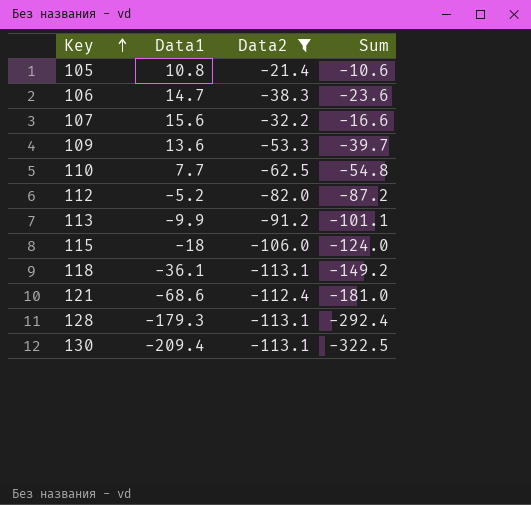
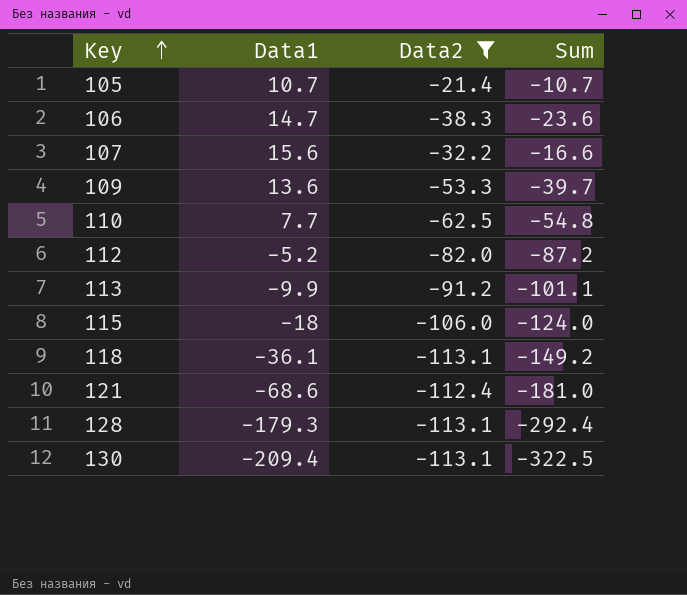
105 | Data1: 10.8 -> 10.7
105 | Sum: -10.6 -> -10.7

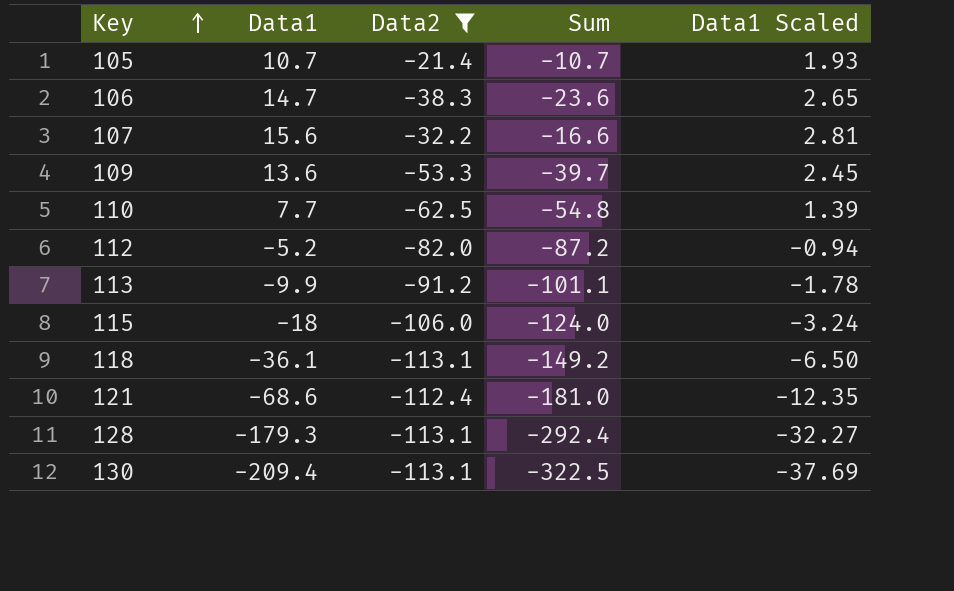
column Data1 Scaled | formula: none -> [Data1] * 0.18

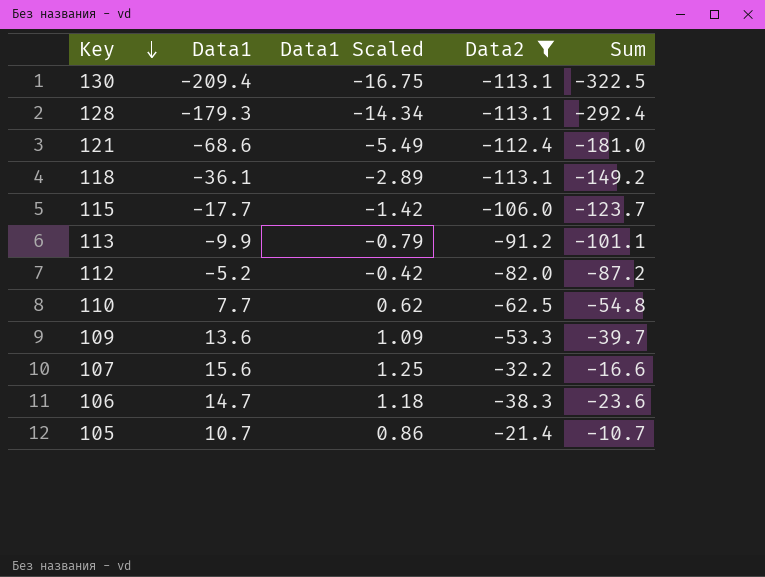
row order: Key ascending -> Key descending
column Data1 Scaled | formula: [Data1] * 0.18 -> [Data1] * 0.08
column Data1 Scaled | position: 5 -> 3
115 | Data1: -18 -> -17.7
115 | Sum: -124.0 -> -123.7

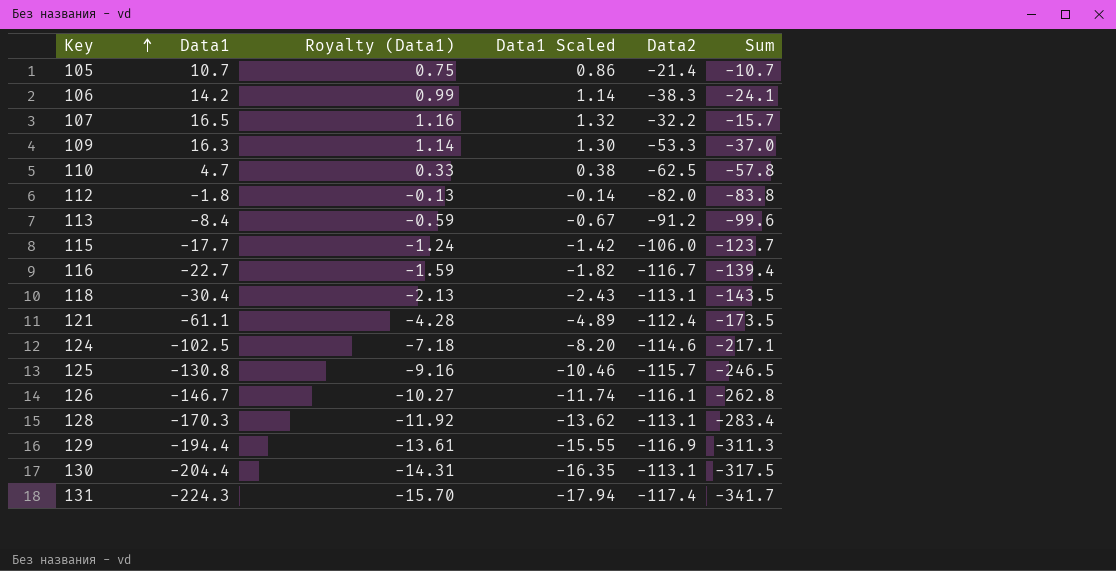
filter: Data2 >= -113.1 -> none
row order: Key descending -> Key ascending
column Royalty (Data1) | formula: none -> [Data1] * 0.07
106 | Data1: 14.7 -> 14.2
106 | Data1 Scaled: 1.18 -> 1.14
106 | Sum: -23.6 -> -24.1
107 | Data1: 15.6 -> 16.5
107 | Data1 Scaled: 1.25 -> 1.32
107 | Sum: -16.6 -> -15.7
109 | Data1: 13.6 -> 16.3
109 | Data1 Scaled: 1.09 -> 1.30
109 | Sum: -39.7 -> -37.0
110 | Data1: 7.7 -> 4.7
110 | Data1 Scaled: 0.62 -> 0.38
110 | Sum: -54.8 -> -57.8
112 | Data1: -5.2 -> -1.8
112 | Data1 Scaled: -0.42 -> -0.14
112 | Sum: -87.2 -> -83.8
113 | Data1: -9.9 -> -8.4
113 | Data1 Scaled: -0.79 -> -0.67
113 | Sum: -101.1 -> -99.6
118 | Data1: -36.1 -> -30.4
118 | Data1 Scaled: -2.89 -> -2.43
118 | Sum: -149.2 -> -143.5
121 | Data1: -68.6 -> -61.1
121 | Data1 Scaled: -5.49 -> -4.89
121 | Sum: -181.0 -> -173.5
128 | Data1: -179.3 -> -170.3
128 | Data1 Scaled: -14.34 -> -13.62
128 | Sum: -292.4 -> -283.4
130 | Data1: -209.4 -> -204.4
130 | Data1 Scaled: -16.75 -> -16.35
130 | Sum: -322.5 -> -317.5

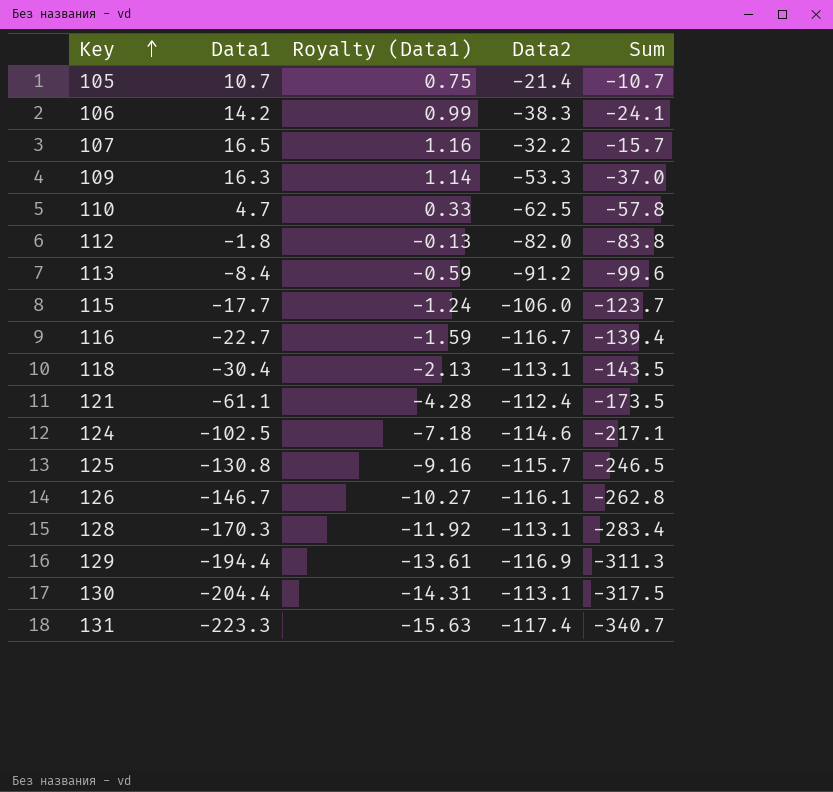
column Data1 Scaled | formula: [Data1] * 0.08 -> none
131 | Data1: -224.3 -> -223.3
131 | Royalty (Data1): -15.70 -> -15.63
131 | Sum: -341.7 -> -340.7

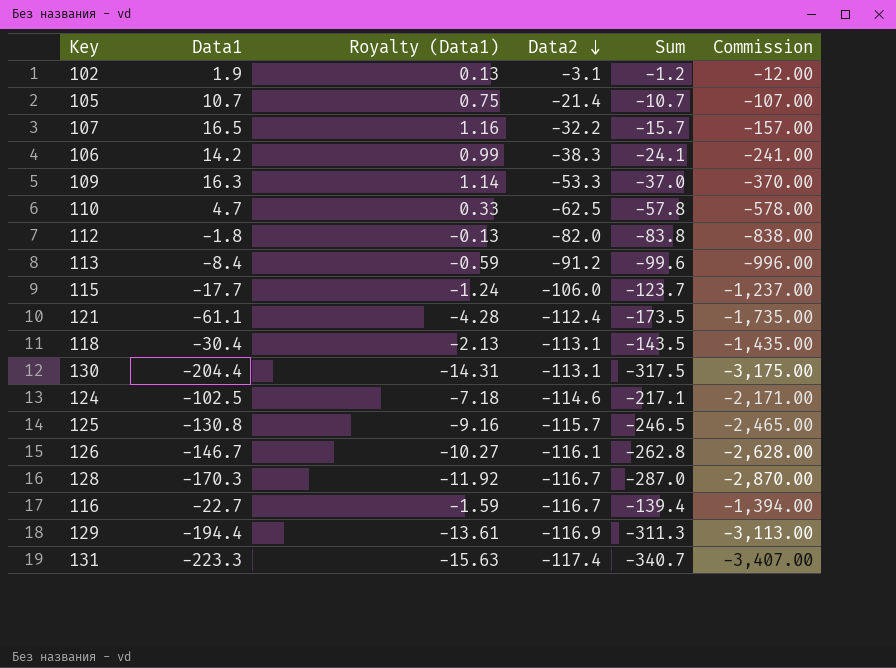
row order: Key ascending -> Data2 descending
column Commission | formula: none -> [Sum] * 10
row 102: none -> 1.9 | 0.13 | -3.1 | -1.2 | -12.00
128 | Data2: -113.1 -> -116.7
128 | Sum: -283.4 -> -287.0

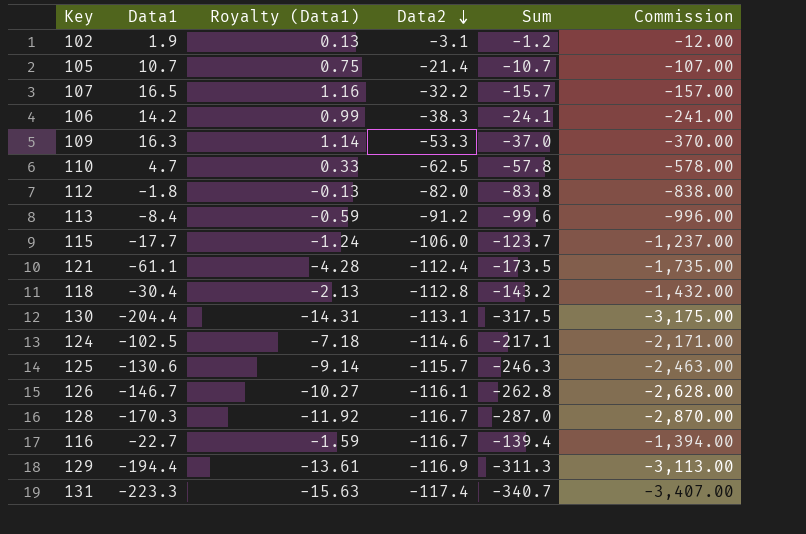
118 | Data2: -113.1 -> -112.8
118 | Sum: -143.5 -> -143.2
118 | Commission: -1,435.00 -> -1,432.00
125 | Data1: -130.8 -> -130.6
125 | Royalty (Data1): -9.16 -> -9.14
125 | Sum: -246.5 -> -246.3
125 | Commission: -2,465.00 -> -2,463.00

